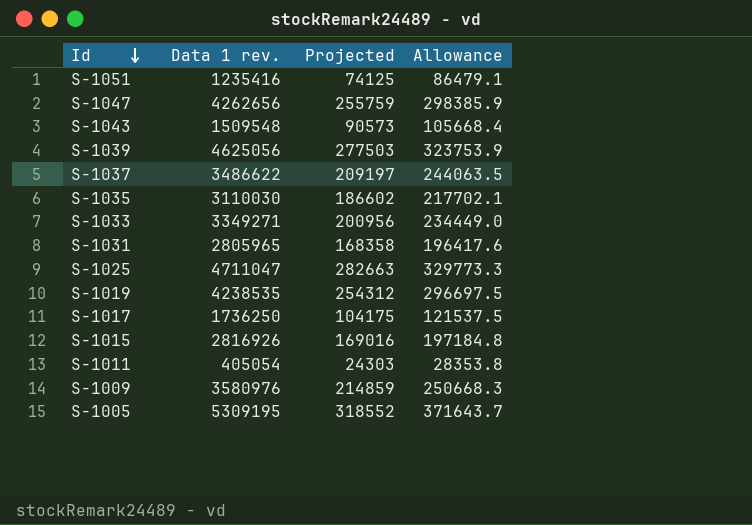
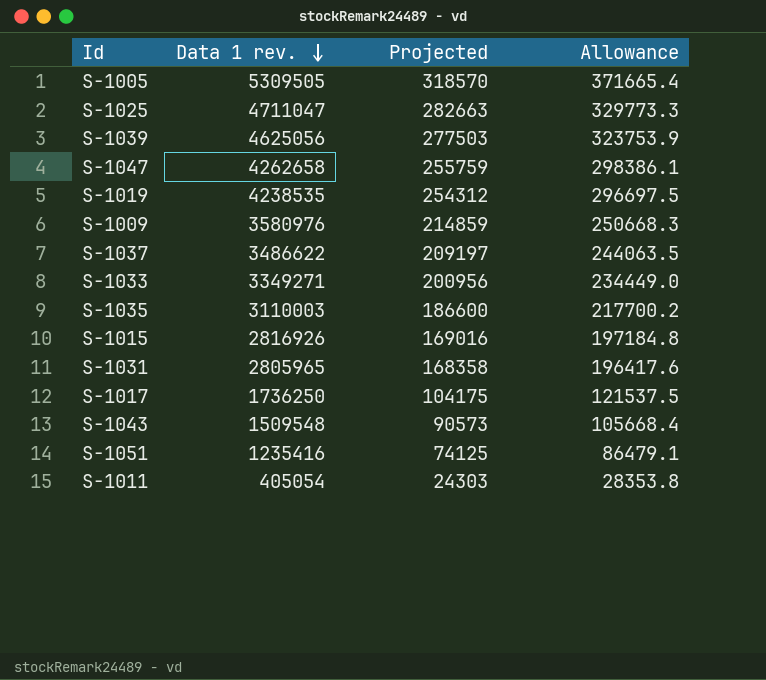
row order: Id descending -> Data 1 rev. descending
S-1005 | Data 1 rev.: 5309195 -> 5309505
S-1005 | Projected: 318552 -> 318570
S-1005 | Allowance: 371643.7 -> 371665.4
S-1047 | Data 1 rev.: 4262656 -> 4262658
S-1047 | Allowance: 298385.9 -> 298386.1
S-1035 | Data 1 rev.: 3110030 -> 3110003
S-1035 | Projected: 186602 -> 186600
S-1035 | Allowance: 217702.1 -> 217700.2

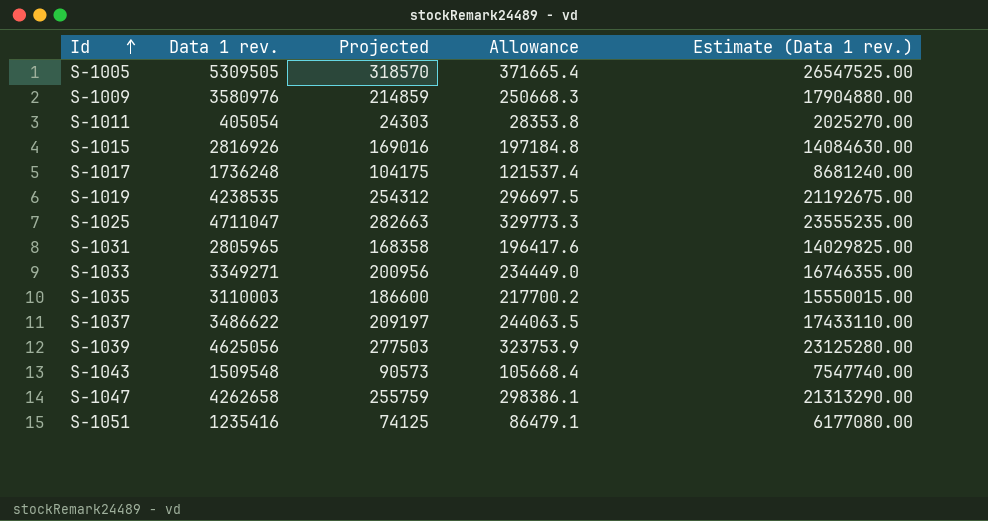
row order: Data 1 rev. descending -> Id ascending
column Estimate (Data 1 rev.) | formula: none -> [Data 1 rev.] * 5
S-1017 | Data 1 rev.: 1736250 -> 1736248
S-1017 | Allowance: 121537.5 -> 121537.4

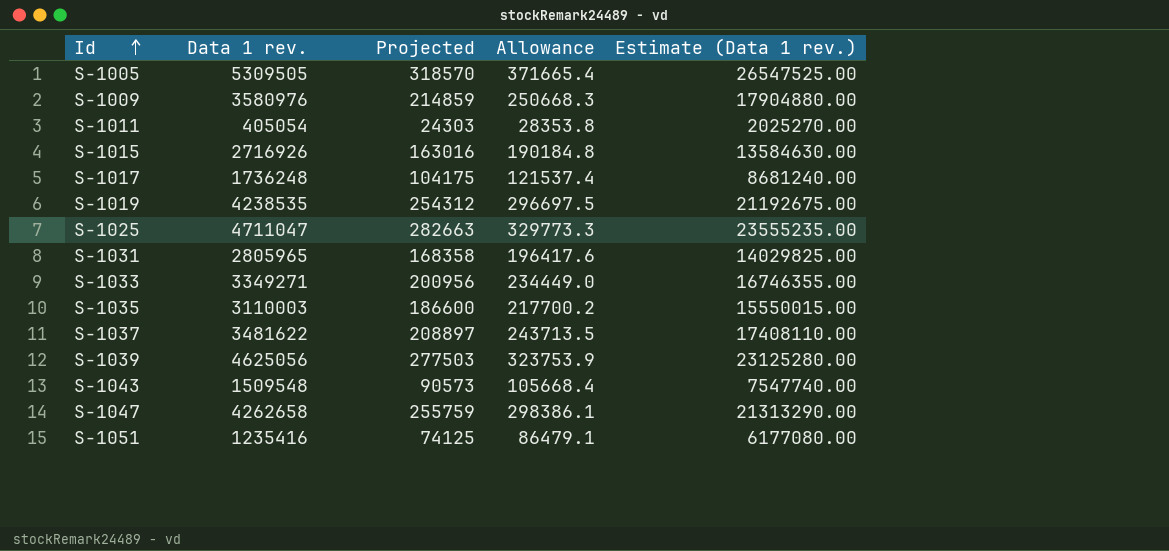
S-1015 | Data 1 rev.: 2816926 -> 2716926
S-1015 | Projected: 169016 -> 163016
S-1015 | Allowance: 197184.8 -> 190184.8
S-1015 | Estimate (Data 1 rev.): 14084630.00 -> 13584630.00
S-1037 | Data 1 rev.: 3486622 -> 3481622
S-1037 | Projected: 209197 -> 208897
S-1037 | Allowance: 244063.5 -> 243713.5
S-1037 | Estimate (Data 1 rev.): 17433110.00 -> 17408110.00

